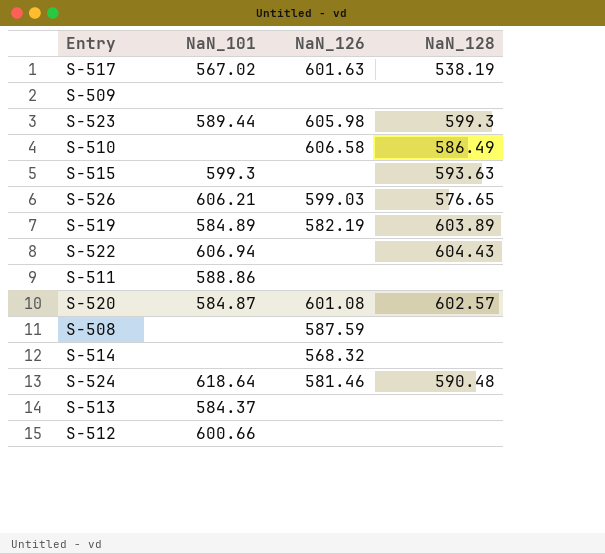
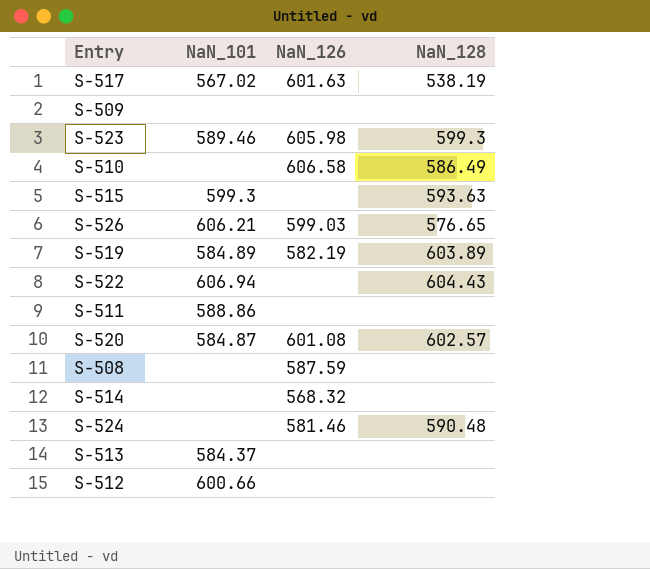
S-523 | NaN_101: 589.44 -> 589.46
S-524 | NaN_101: 618.64 -> none

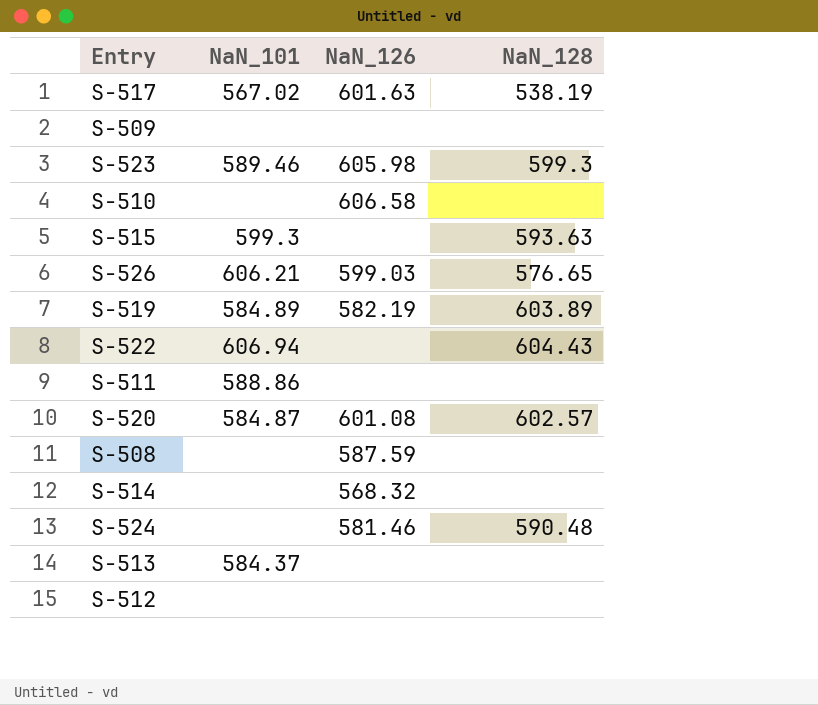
S-510 | NaN_128: 586.49 -> none
S-512 | NaN_101: 600.66 -> none

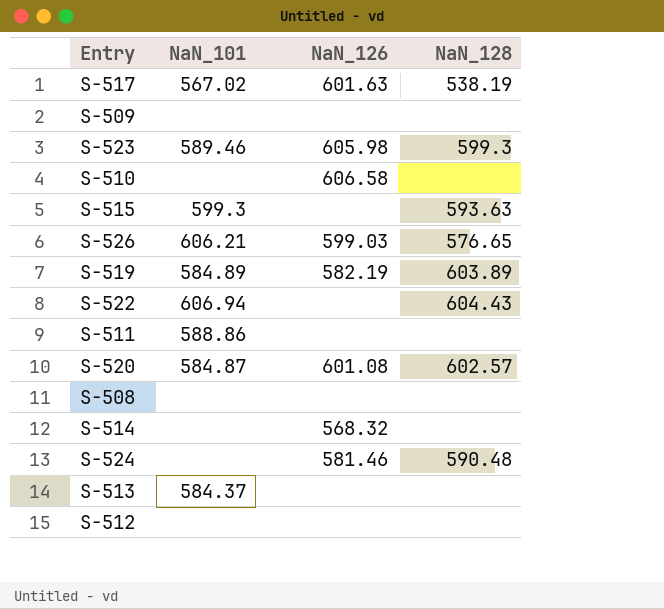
S-508 | NaN_126: 587.59 -> none

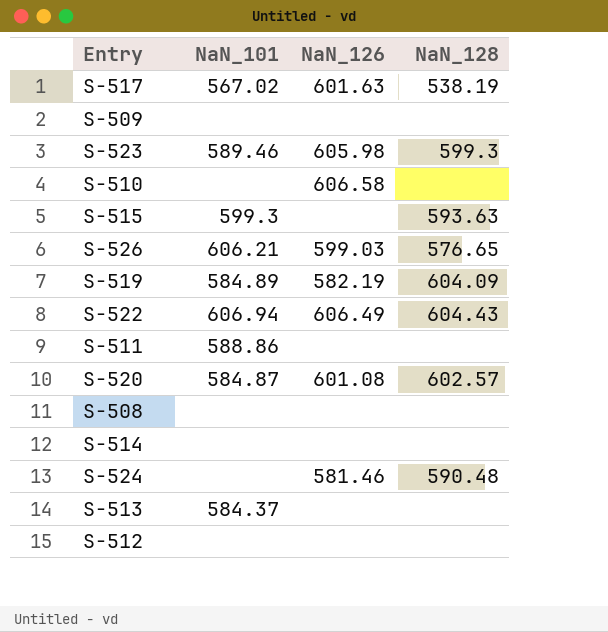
S-519 | NaN_128: 603.89 -> 604.09
S-522 | NaN_126: none -> 606.49
S-514 | NaN_126: 568.32 -> none

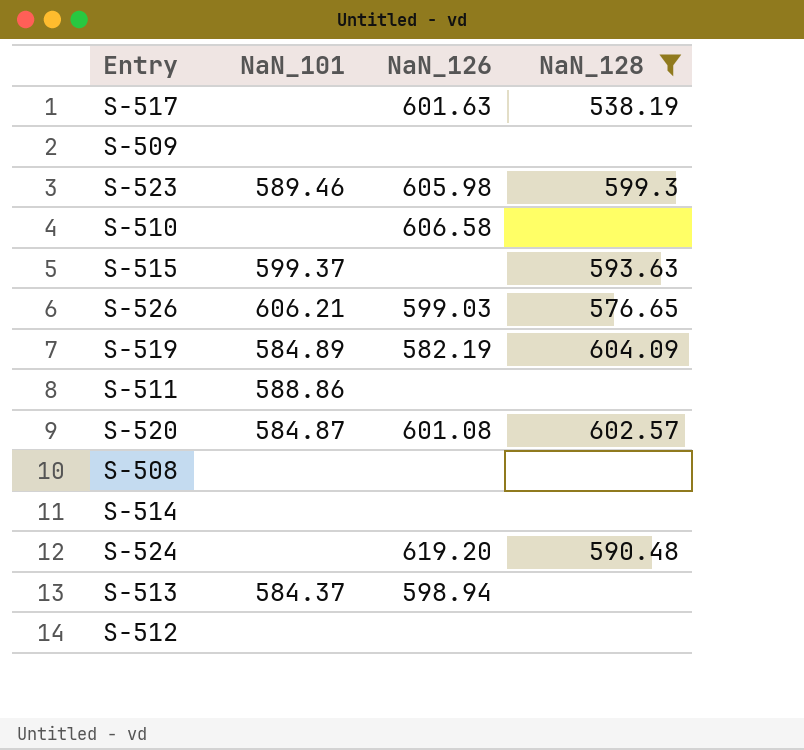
filter: none -> NaN_128 != 604.43
S-517 | NaN_101: 567.02 -> none
S-515 | NaN_101: 599.3 -> 599.37
S-524 | NaN_126: 581.46 -> 619.20
S-513 | NaN_126: none -> 598.94

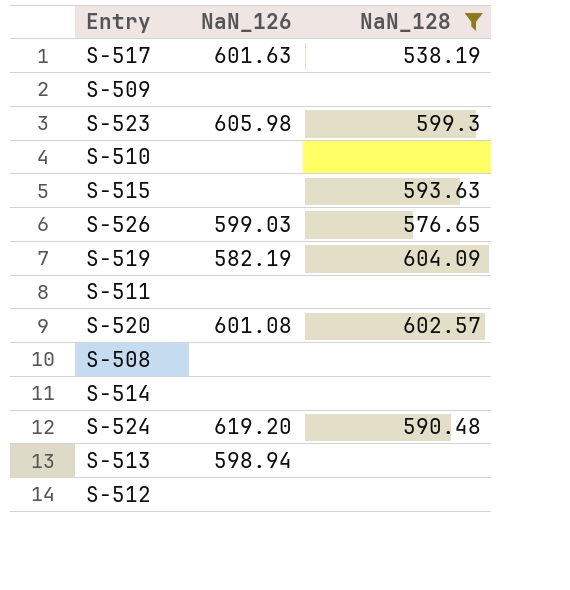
column NaN_101 | position: 2 -> none
S-510 | NaN_126: 606.58 -> none

